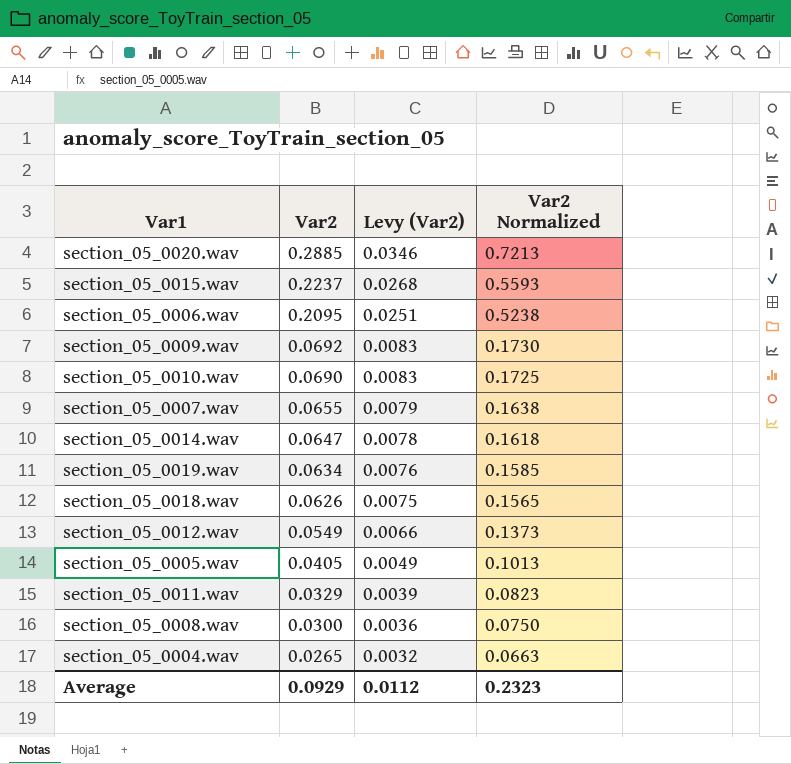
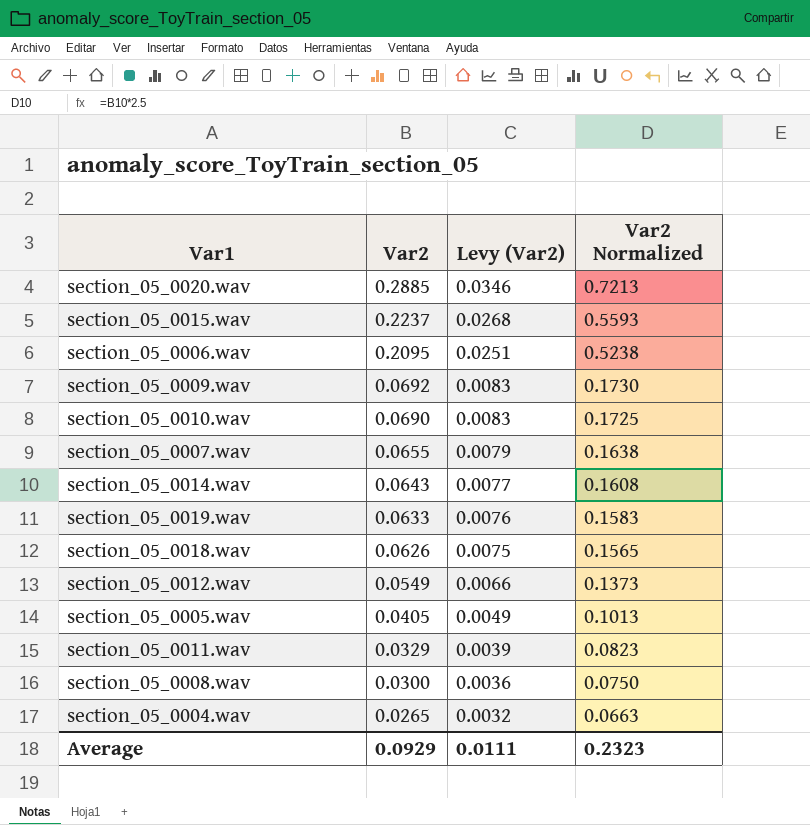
section_05_0014.wav | Var2: 0.0647 -> 0.0643
section_05_0014.wav | Levy (Var2): 0.0078 -> 0.0077
section_05_0014.wav | Var2 Normalized: 0.1618 -> 0.1608
section_05_0019.wav | Var2: 0.0634 -> 0.0633
section_05_0019.wav | Var2 Normalized: 0.1585 -> 0.1583
Average | Levy (Var2): 0.0112 -> 0.0111

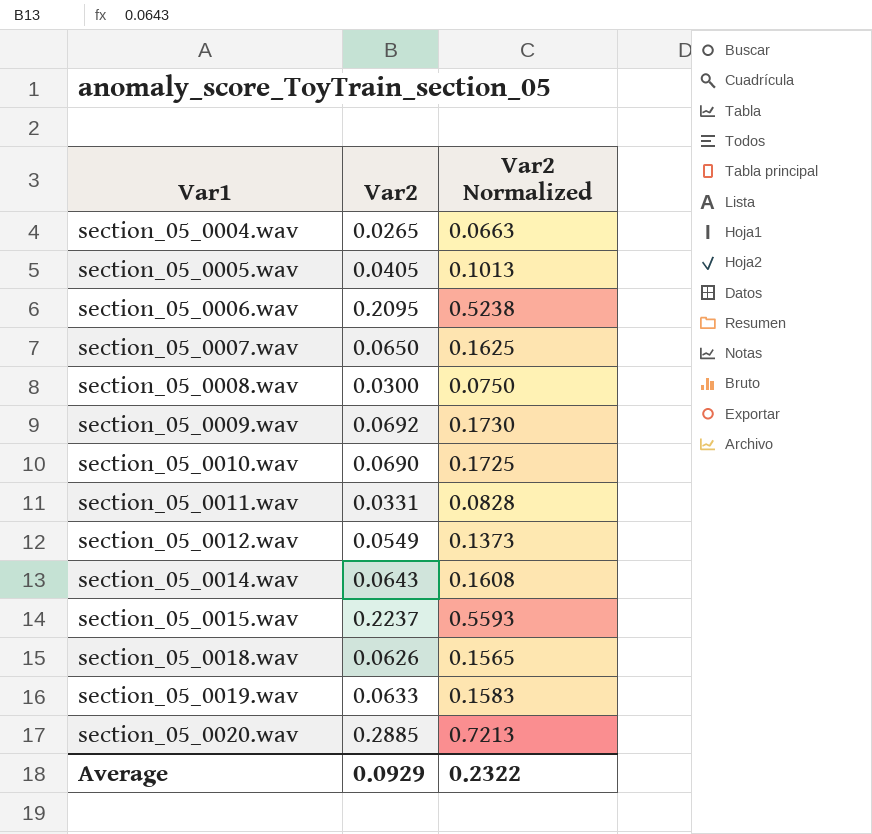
row order: Var2 descending -> Var1 ascending
column Levy (Var2) | formula: [Var2] * 0.12 -> none
section_05_0007.wav | Var2: 0.0655 -> 0.0650
section_05_0007.wav | Var2 Normalized: 0.1638 -> 0.1625
section_05_0011.wav | Var2: 0.0329 -> 0.0331
section_05_0011.wav | Var2 Normalized: 0.0823 -> 0.0828
Average | Var2 Normalized: 0.2323 -> 0.2322

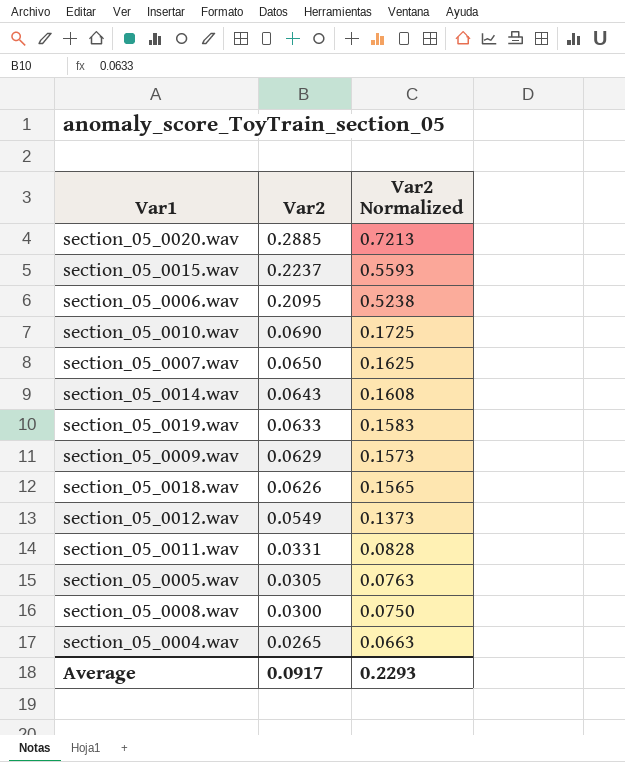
row order: Var1 ascending -> Var2 descending
section_05_0009.wav | Var2: 0.0692 -> 0.0629
section_05_0009.wav | Var2 Normalized: 0.1730 -> 0.1573
section_05_0005.wav | Var2: 0.0405 -> 0.0305
section_05_0005.wav | Var2 Normalized: 0.1013 -> 0.0763
Average | Var2: 0.0929 -> 0.0917
Average | Var2 Normalized: 0.2322 -> 0.2293

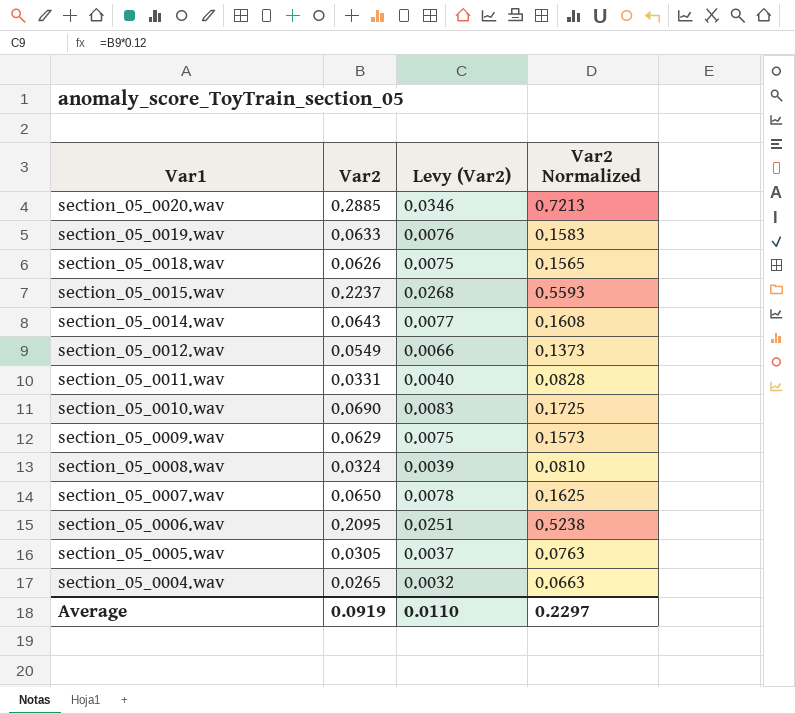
row order: Var2 descending -> Var1 descending
column Levy (Var2) | formula: none -> [Var2] * 0.12
section_05_0008.wav | Var2: 0.0300 -> 0.0324
section_05_0008.wav | Var2 Normalized: 0.0750 -> 0.0810
Average | Var2: 0.0917 -> 0.0919
Average | Var2 Normalized: 0.2293 -> 0.2297

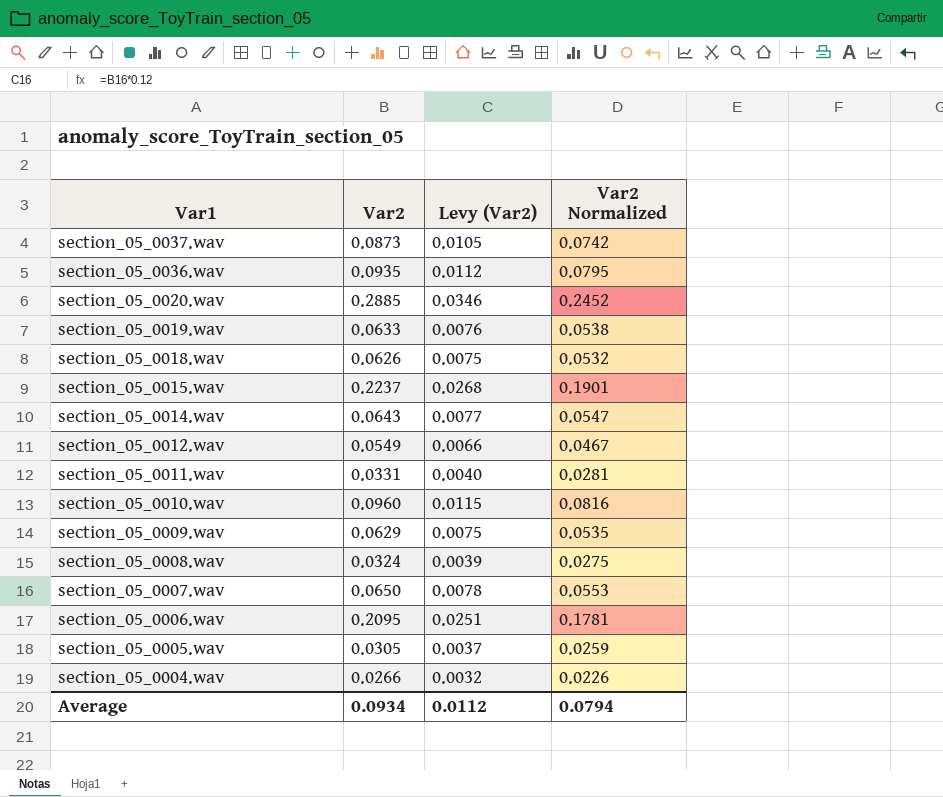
column Var2 Normalized | formula: [Var2] * 2.5 -> [Var2] * 0.85
row section_05_0037.wav: none -> 0.0873 | 0.0105 | 0.0742
row section_05_0036.wav: none -> 0.0935 | 0.0112 | 0.0795
section_05_0010.wav | Var2: 0.0690 -> 0.0960
section_05_0010.wav | Levy (Var2): 0.0083 -> 0.0115
section_05_0004.wav | Var2: 0.0265 -> 0.0266
Average | Var2: 0.0919 -> 0.0934
Average | Levy (Var2): 0.0110 -> 0.0112
Average | Var2 Normalized: 0.2297 -> 0.0794

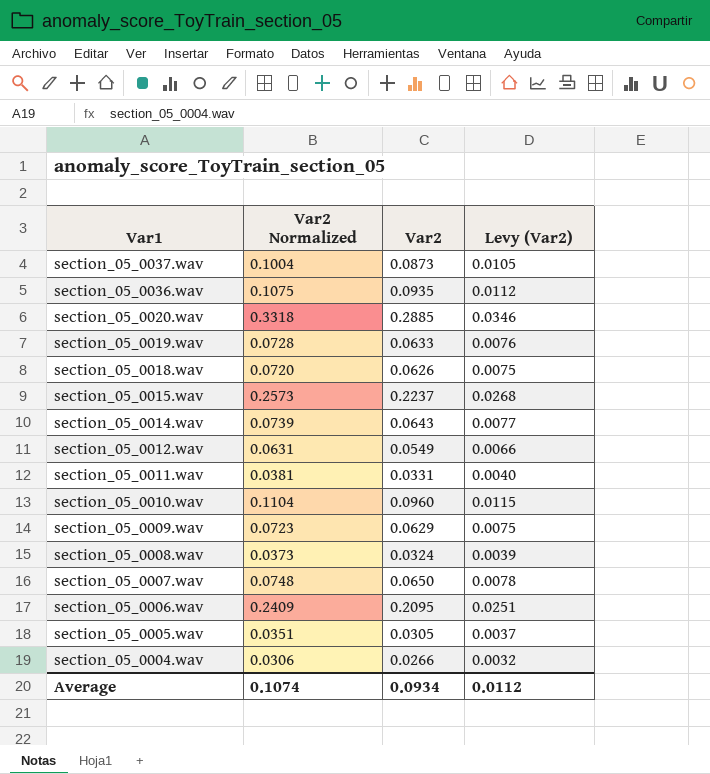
column Var2 Normalized | formula: [Var2] * 0.85 -> [Var2] * 1.15
column Var2 Normalized | position: 4 -> 2
Average | Var2 Normalized: 0.0794 -> 0.1074

